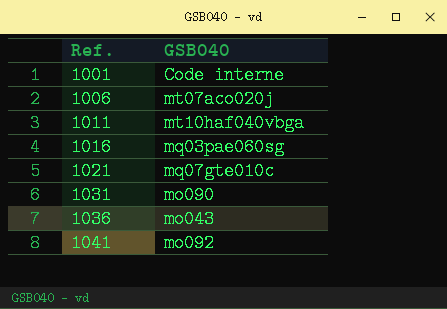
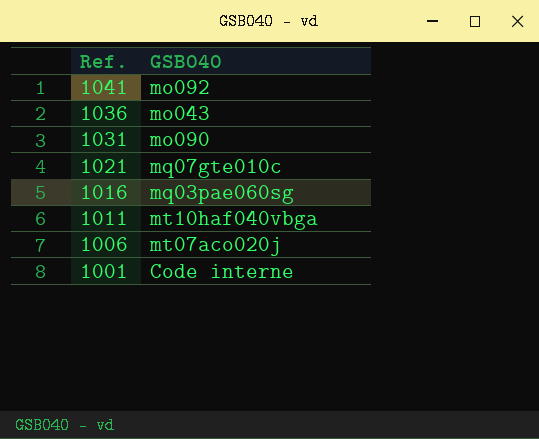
row order: Ref. ascending -> Ref. descending

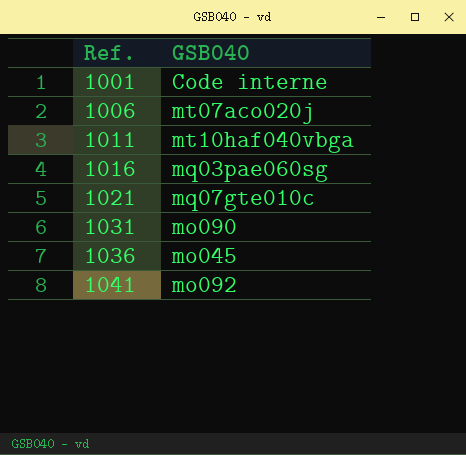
row order: Ref. descending -> Ref. ascending
1036 | GSB040: mo043 -> mo045

